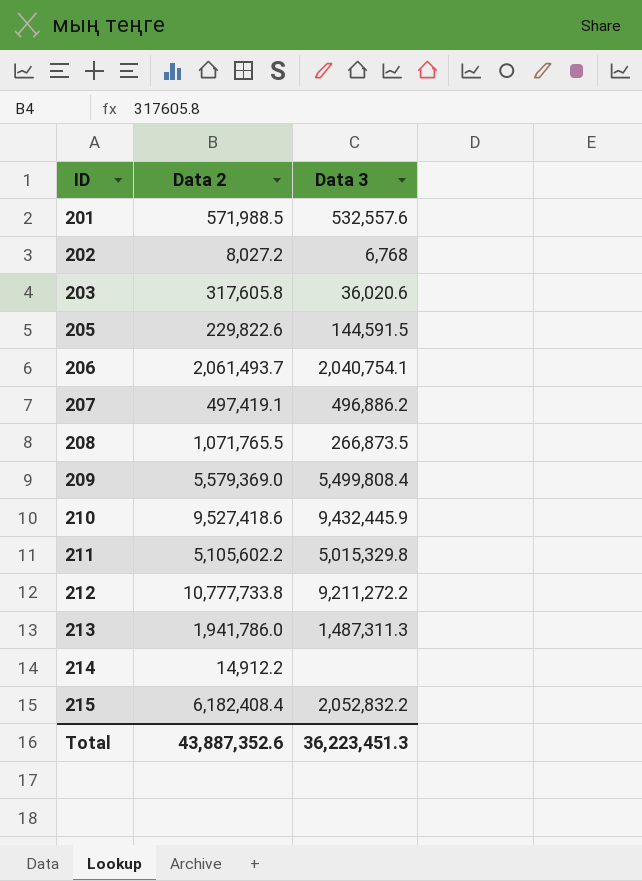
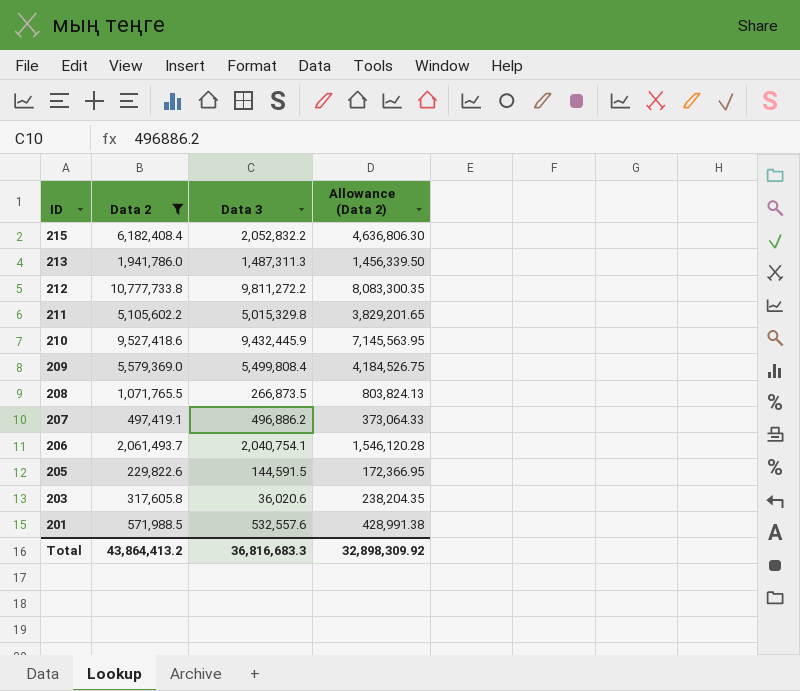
filter: none -> Data 2 >= 229,822.6
row order: ID ascending -> ID descending
column Allowance (Data 2) | formula: none -> [Data 2] * 0.75
212 | Data 3: 9,211,272.2 -> 9,811,272.2
Total | Data 2: 43,887,352.6 -> 43,864,413.2
Total | Data 3: 36,223,451.3 -> 36,816,683.3

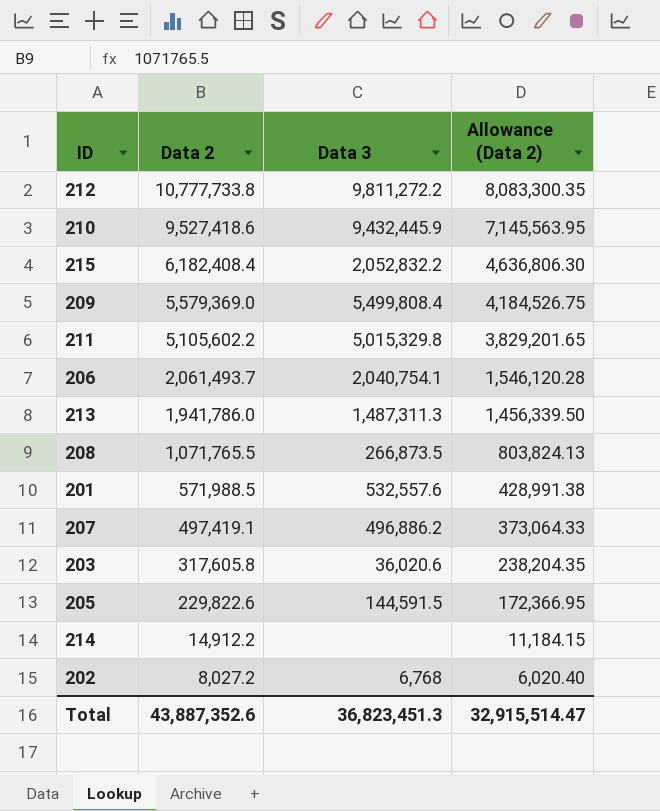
filter: Data 2 >= 229,822.6 -> none
row order: ID descending -> Data 2 descending
Total | Data 2: 43,864,413.2 -> 43,887,352.6
Total | Data 3: 36,816,683.3 -> 36,823,451.3
Total | Allowance (Data 2): 32,898,309.92 -> 32,915,514.47

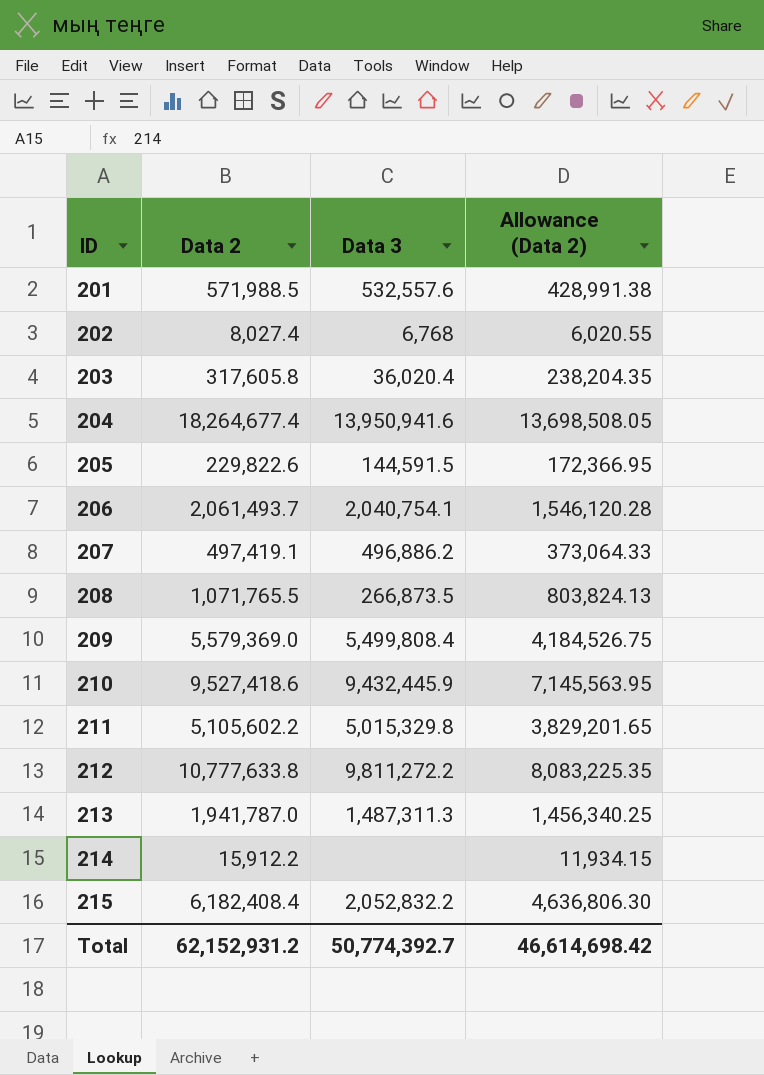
row order: Data 2 descending -> ID ascending
202 | Data 2: 8,027.2 -> 8,027.4
202 | Allowance (Data 2): 6,020.40 -> 6,020.55
203 | Data 3: 36,020.6 -> 36,020.4
row 204: none -> 18,264,677.4 | 13,950,941.6 | 13,698,508.05
212 | Data 2: 10,777,733.8 -> 10,777,633.8
212 | Allowance (Data 2): 8,083,300.35 -> 8,083,225.35
213 | Data 2: 1,941,786.0 -> 1,941,787.0
213 | Allowance (Data 2): 1,456,339.50 -> 1,456,340.25
214 | Data 2: 14,912.2 -> 15,912.2
214 | Allowance (Data 2): 11,184.15 -> 11,934.15
Total | Data 2: 43,887,352.6 -> 62,152,931.2
Total | Data 3: 36,823,451.3 -> 50,774,392.7
Total | Allowance (Data 2): 32,915,514.47 -> 46,614,698.42

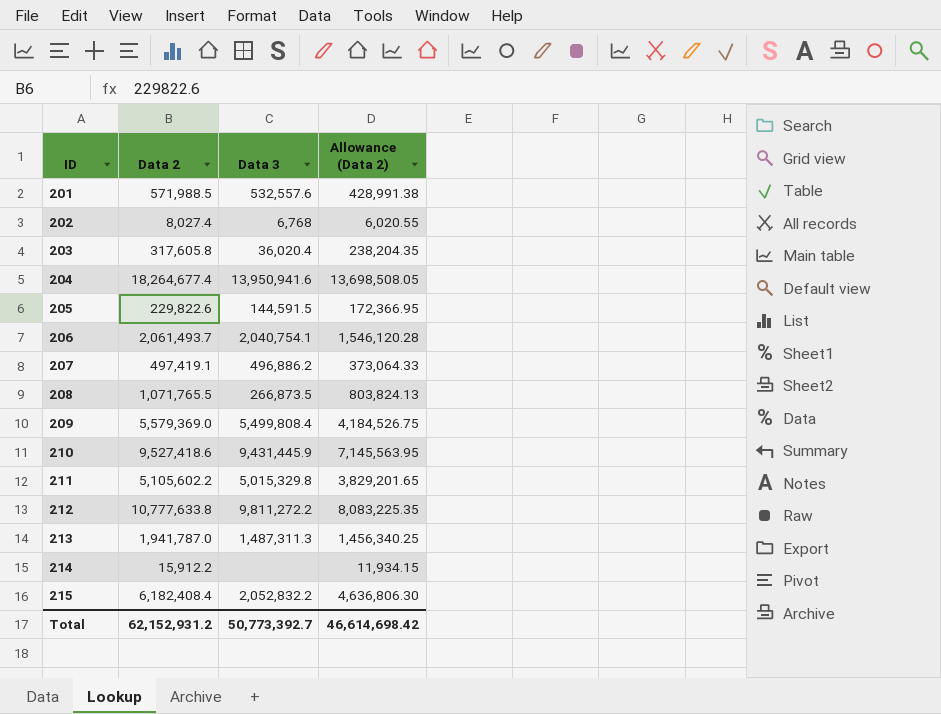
210 | Data 3: 9,432,445.9 -> 9,431,445.9
Total | Data 3: 50,774,392.7 -> 50,773,392.7

